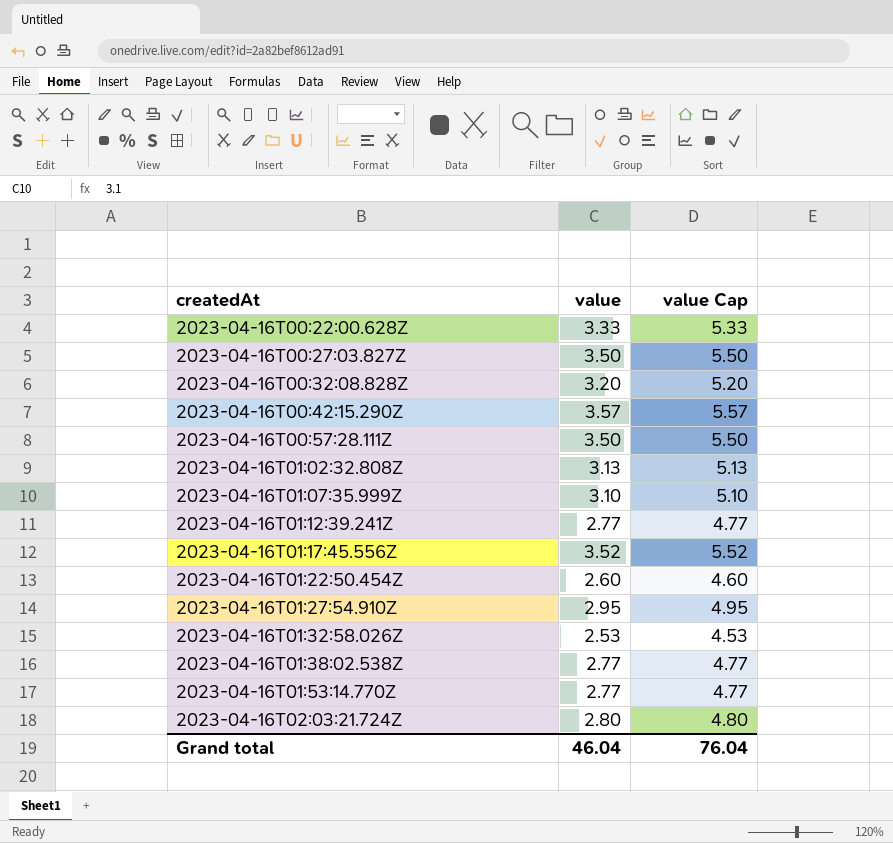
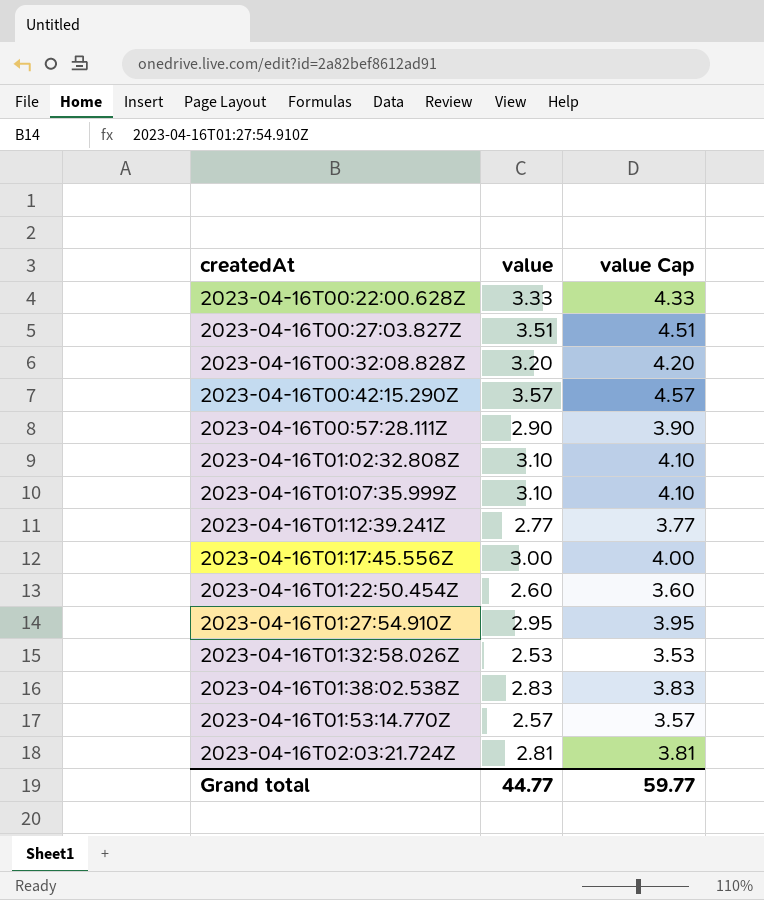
column value Cap | formula: [value] + 2 -> [value] + 1
2023-04-16T00:27:03.827Z | value: 3.50 -> 3.51
2023-04-16T00:57:28.111Z | value: 3.50 -> 2.90
2023-04-16T01:02:32.808Z | value: 3.13 -> 3.10
2023-04-16T01:17:45.556Z | value: 3.52 -> 3.00
2023-04-16T01:38:02.538Z | value: 2.77 -> 2.83
2023-04-16T01:53:14.770Z | value: 2.77 -> 2.57
2023-04-16T02:03:21.724Z | value: 2.80 -> 2.81
Grand total | value: 46.04 -> 44.77
Grand total | value Cap: 76.04 -> 59.77

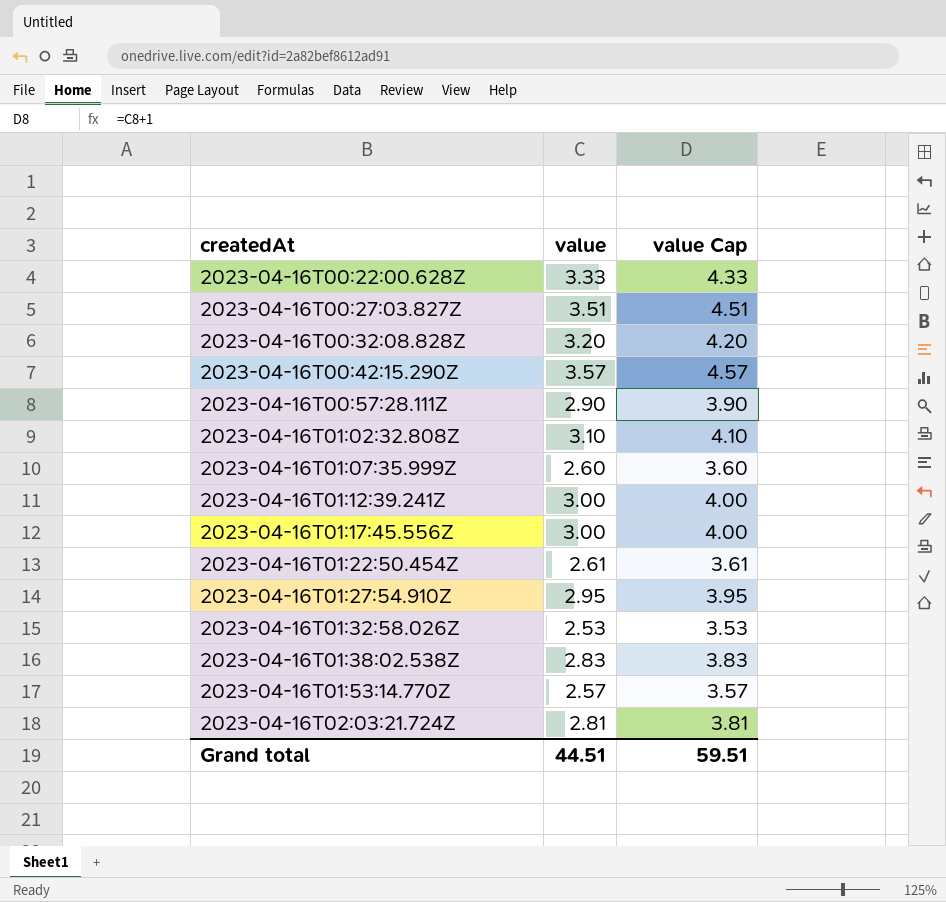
2023-04-16T01:07:35.999Z | value: 3.10 -> 2.60
2023-04-16T01:07:35.999Z | value Cap: 4.10 -> 3.60
2023-04-16T01:12:39.241Z | value: 2.77 -> 3.00
2023-04-16T01:12:39.241Z | value Cap: 3.77 -> 4.00
2023-04-16T01:22:50.454Z | value: 2.60 -> 2.61
2023-04-16T01:22:50.454Z | value Cap: 3.60 -> 3.61
Grand total | value: 44.77 -> 44.51
Grand total | value Cap: 59.77 -> 59.51

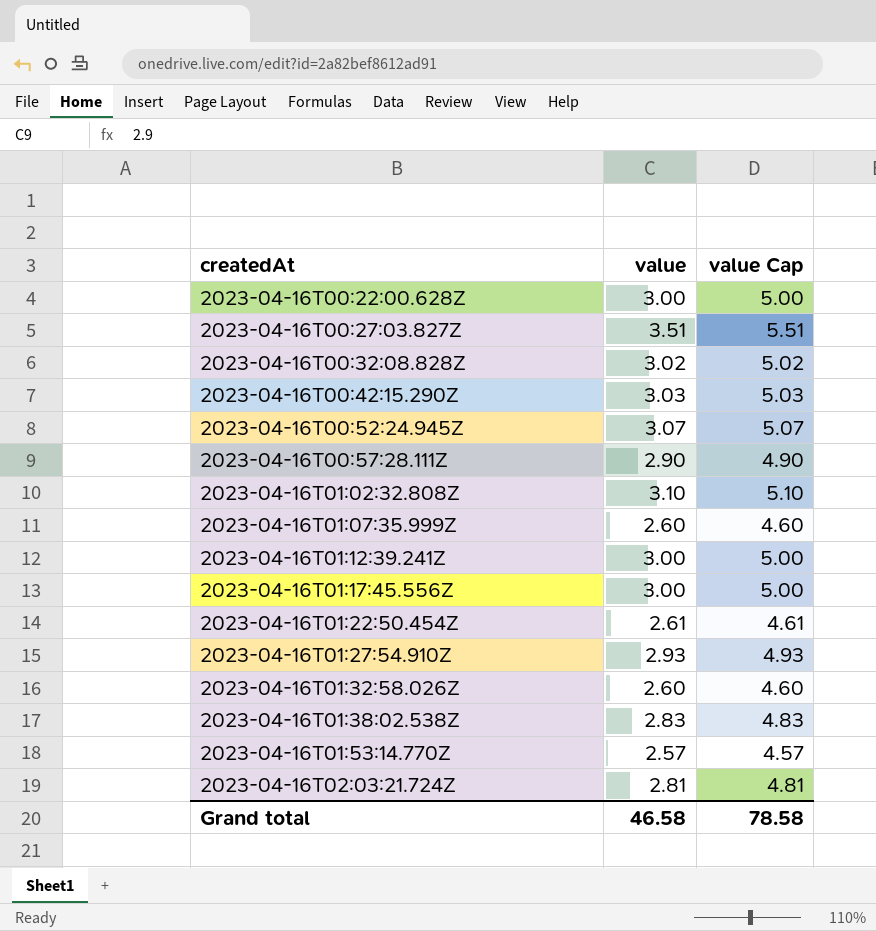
column value Cap | formula: [value] + 1 -> [value] + 2
2023-04-16T00:22:00.628Z | value: 3.33 -> 3.00
2023-04-16T00:32:08.828Z | value: 3.20 -> 3.02
2023-04-16T00:42:15.290Z | value: 3.57 -> 3.03
row 2023-04-16T00:52:24.945Z: none -> 3.07 | 5.07
2023-04-16T01:27:54.910Z | value: 2.95 -> 2.93
2023-04-16T01:32:58.026Z | value: 2.53 -> 2.60
Grand total | value: 44.51 -> 46.58
Grand total | value Cap: 59.51 -> 78.58

